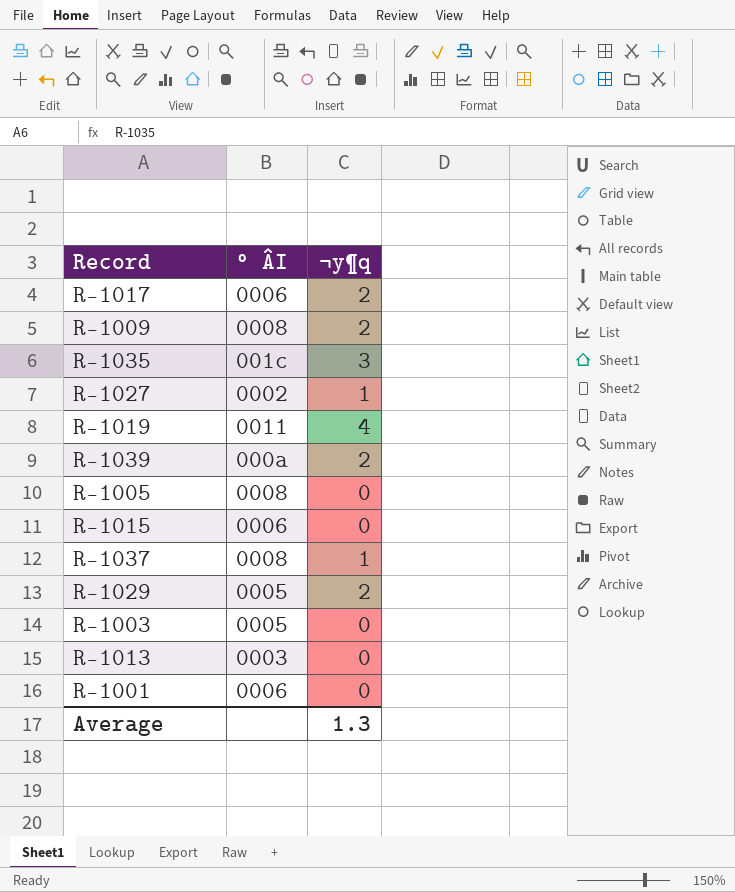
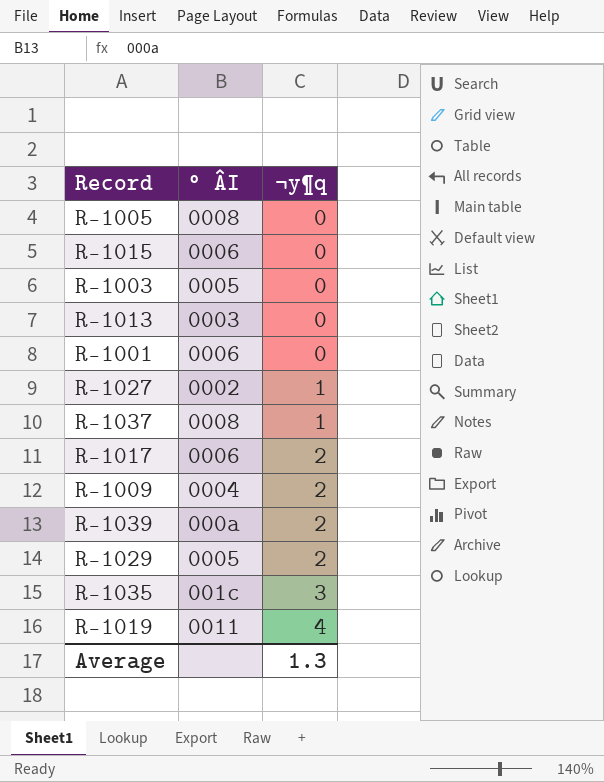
row order: none -> ¬y¶q ascending
R-1009 | ° ÂI: 0008 -> 0004

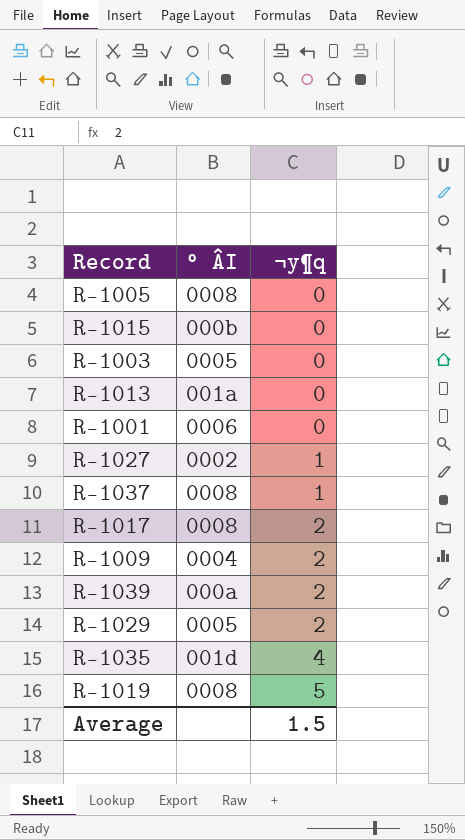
R-1015 | ° ÂI: 0006 -> 000b
R-1013 | ° ÂI: 0003 -> 001a
R-1017 | ° ÂI: 0006 -> 0008
R-1035 | ° ÂI: 001c -> 001d
R-1035 | ¬y¶q: 3 -> 4
R-1019 | ° ÂI: 0011 -> 0008
R-1019 | ¬y¶q: 4 -> 5
Average | ¬y¶q: 1.3 -> 1.5

